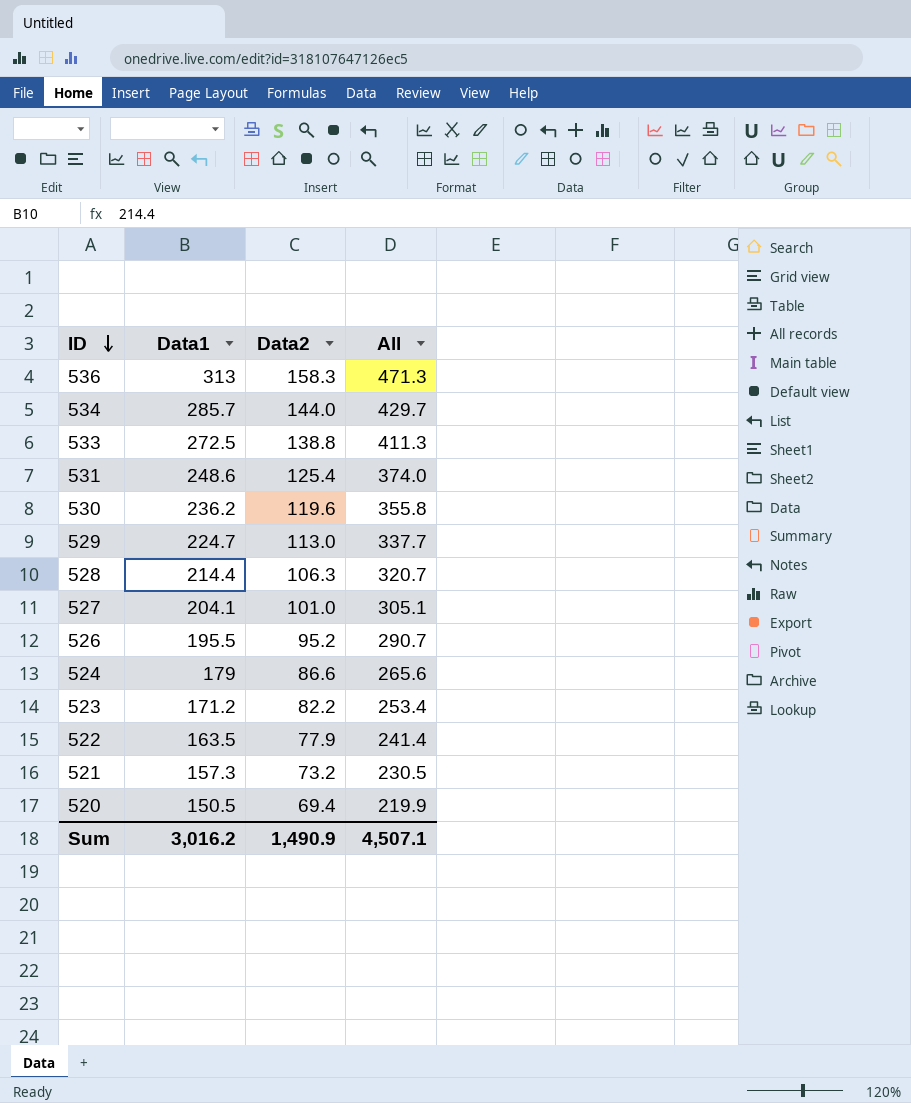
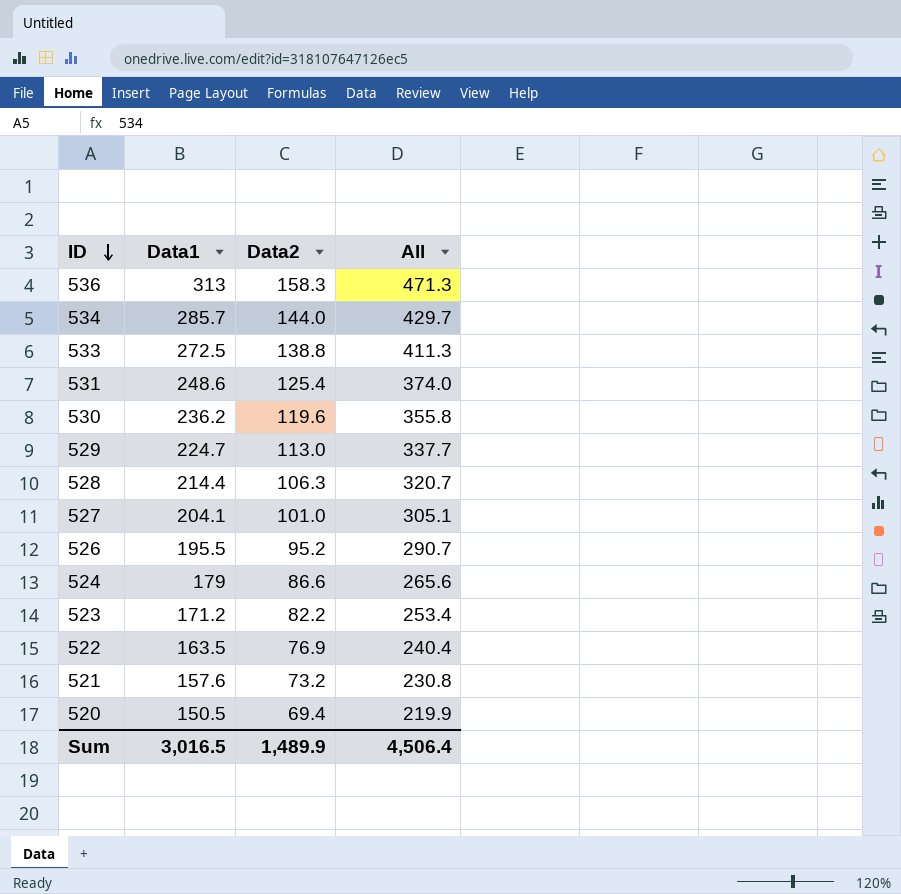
522 | Data2: 77.9 -> 76.9
522 | All: 241.4 -> 240.4
521 | Data1: 157.3 -> 157.6
521 | All: 230.5 -> 230.8
Sum | Data1: 3,016.2 -> 3,016.5
Sum | Data2: 1,490.9 -> 1,489.9
Sum | All: 4,507.1 -> 4,506.4

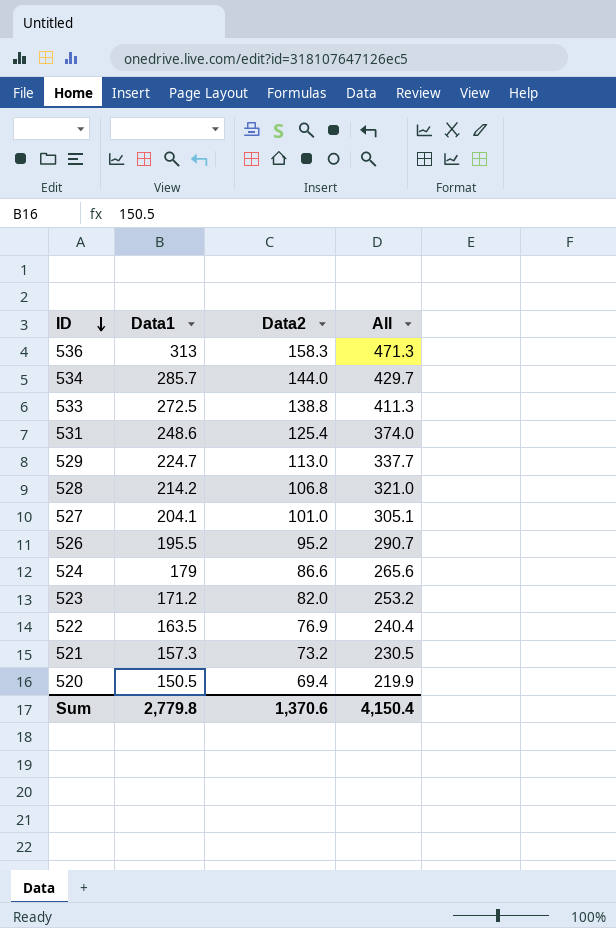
row 530: 236.2 | 119.6 | 355.8 -> none
528 | Data1: 214.4 -> 214.2
528 | Data2: 106.3 -> 106.8
528 | All: 320.7 -> 321.0
523 | Data2: 82.2 -> 82.0
523 | All: 253.4 -> 253.2
521 | Data1: 157.6 -> 157.3
521 | All: 230.8 -> 230.5
Sum | Data1: 3,016.5 -> 2,779.8
Sum | Data2: 1,489.9 -> 1,370.6
Sum | All: 4,506.4 -> 4,150.4

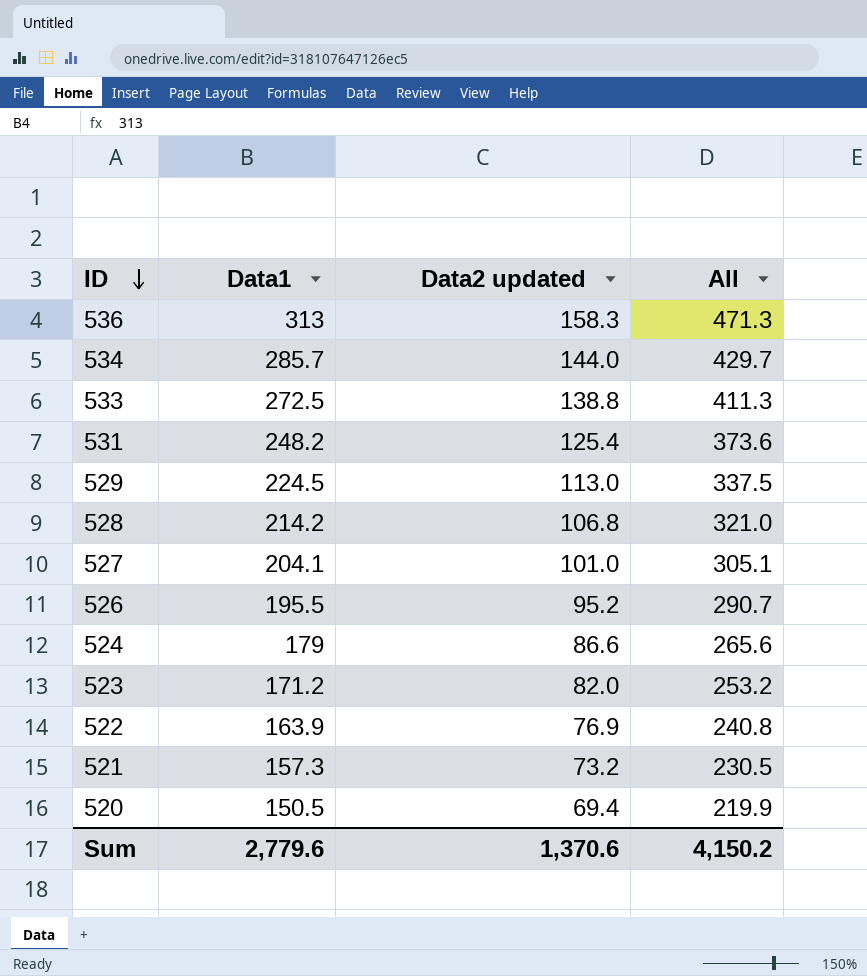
column name: Data2 -> Data2 updated
531 | Data1: 248.6 -> 248.2
531 | All: 374.0 -> 373.6
529 | Data1: 224.7 -> 224.5
529 | All: 337.7 -> 337.5
522 | Data1: 163.5 -> 163.9
522 | All: 240.4 -> 240.8
Sum | Data1: 2,779.8 -> 2,779.6
Sum | All: 4,150.4 -> 4,150.2

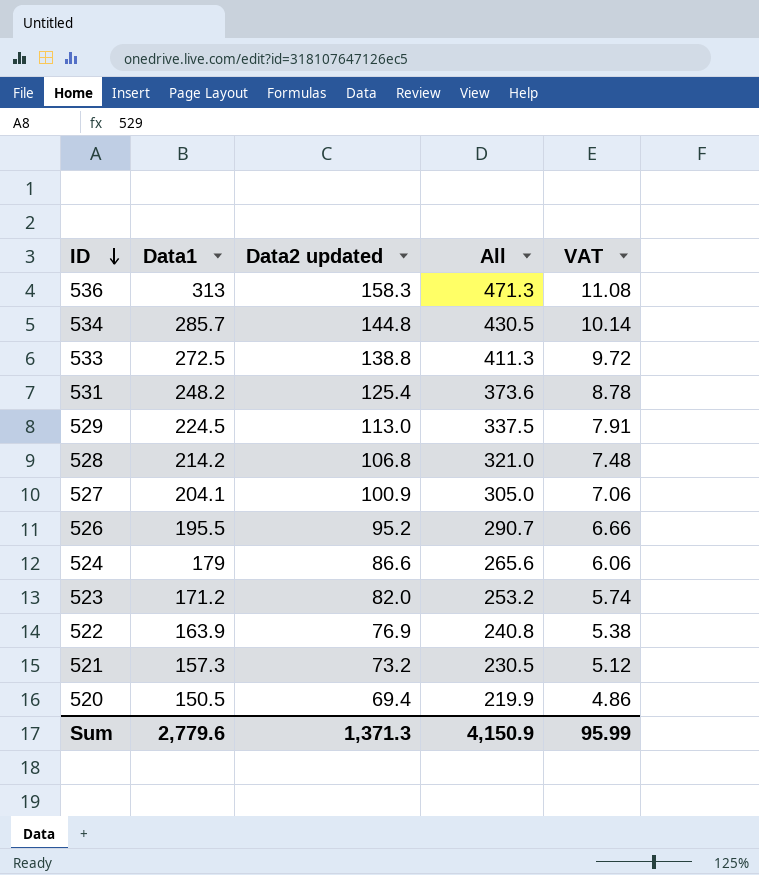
column VAT | formula: none -> [Data2 updated] * 0.07
534 | Data2 updated: 144.0 -> 144.8
534 | All: 429.7 -> 430.5
527 | Data2 updated: 101.0 -> 100.9
527 | All: 305.1 -> 305.0
Sum | Data2 updated: 1,370.6 -> 1,371.3
Sum | All: 4,150.2 -> 4,150.9

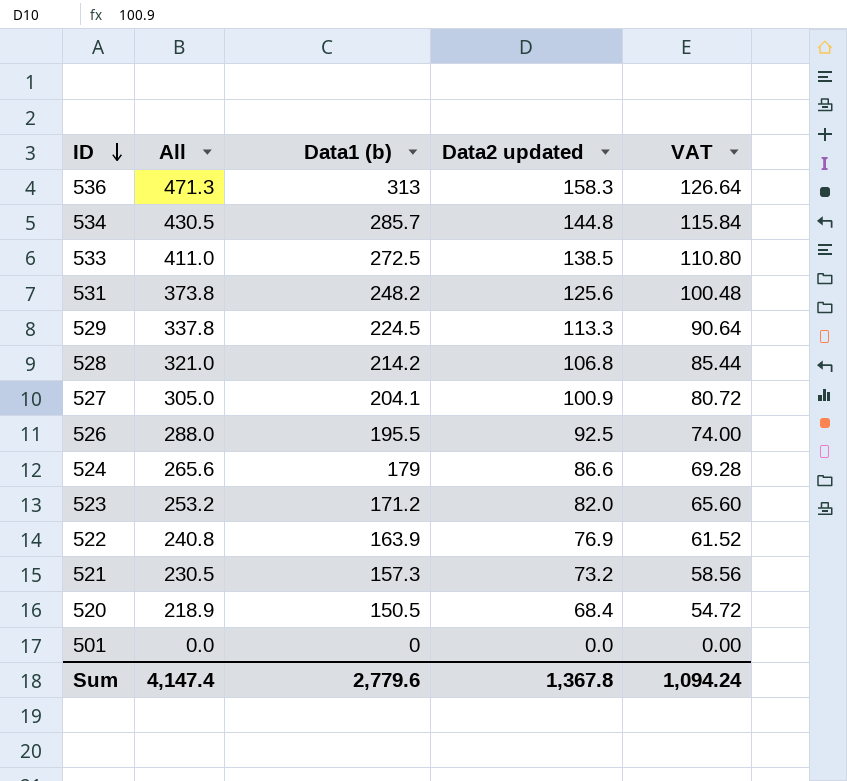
column All | position: 4 -> 2
column name: Data1 -> Data1 (b)
column VAT | formula: [Data2 updated] * 0.07 -> [Data2 updated] * 0.8
533 | All: 411.3 -> 411.0
533 | Data2 updated: 138.8 -> 138.5
531 | All: 373.6 -> 373.8
531 | Data2 updated: 125.4 -> 125.6
529 | All: 337.5 -> 337.8
529 | Data2 updated: 113.0 -> 113.3
526 | All: 290.7 -> 288.0
526 | Data2 updated: 95.2 -> 92.5
520 | All: 219.9 -> 218.9
520 | Data2 updated: 69.4 -> 68.4
row 501: none -> 0.0 | 0 | 0.0 | 0.00
Sum | All: 4,150.9 -> 4,147.4
Sum | Data2 updated: 1,371.3 -> 1,367.8
Sum | VAT: 95.99 -> 1,094.24

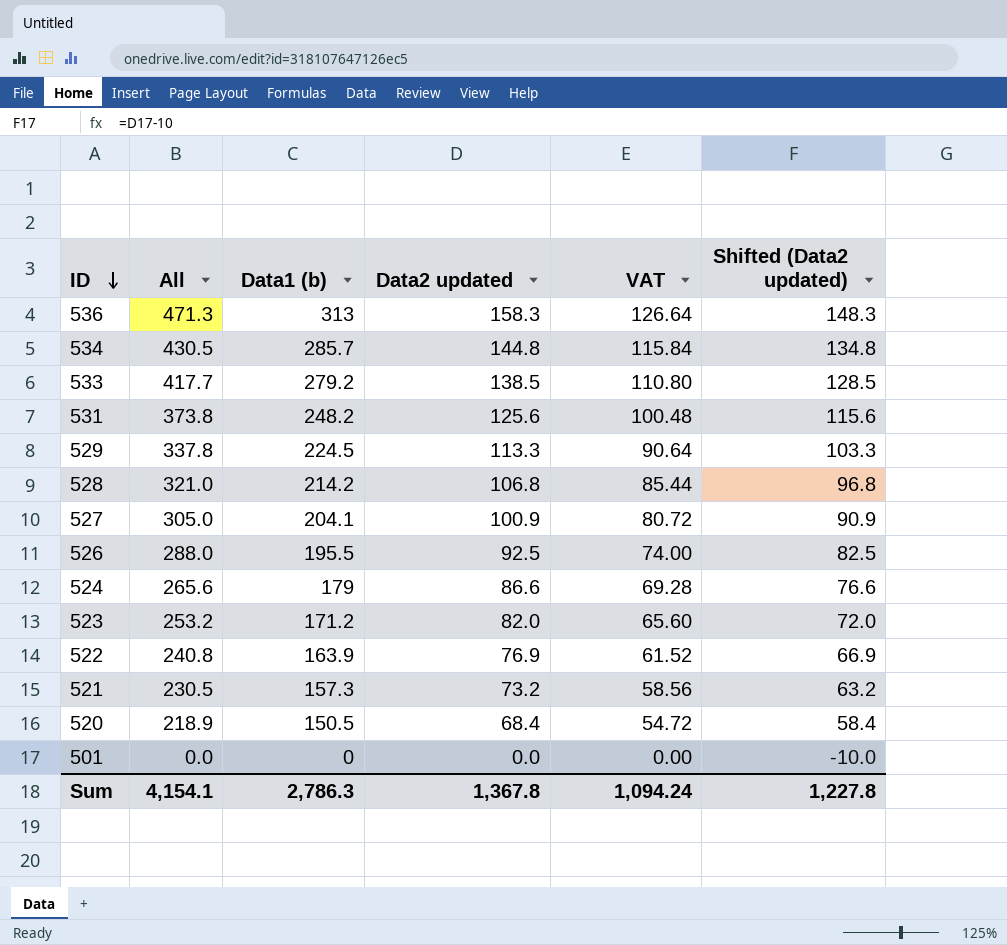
column Shifted (Data2 updated) | formula: none -> [Data2 updated] - 10
533 | All: 411.0 -> 417.7
533 | Data1 (b): 272.5 -> 279.2
Sum | All: 4,147.4 -> 4,154.1
Sum | Data1 (b): 2,779.6 -> 2,786.3

